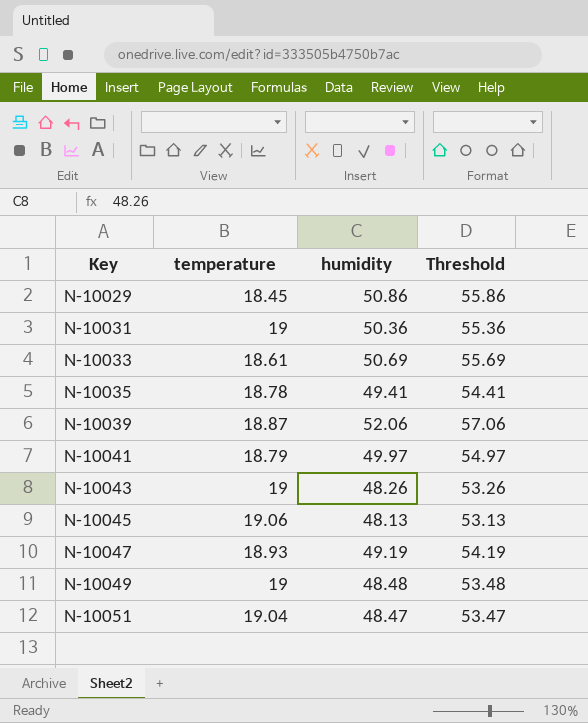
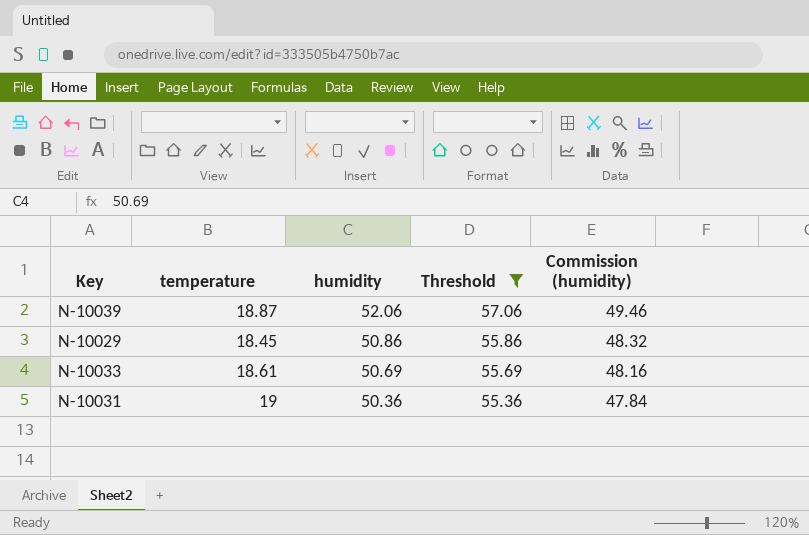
filter: none -> Threshold >= 55.36
row order: Key ascending -> humidity descending
column Commission (humidity) | formula: none -> [humidity] * 0.95

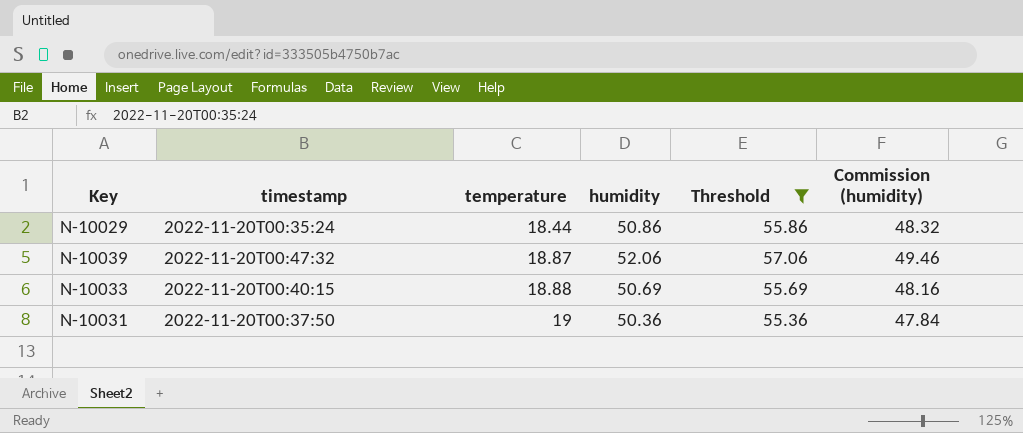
row order: humidity descending -> temperature ascending
column timestamp | position: none -> 2
N-10029 | temperature: 18.45 -> 18.44
N-10033 | temperature: 18.61 -> 18.88

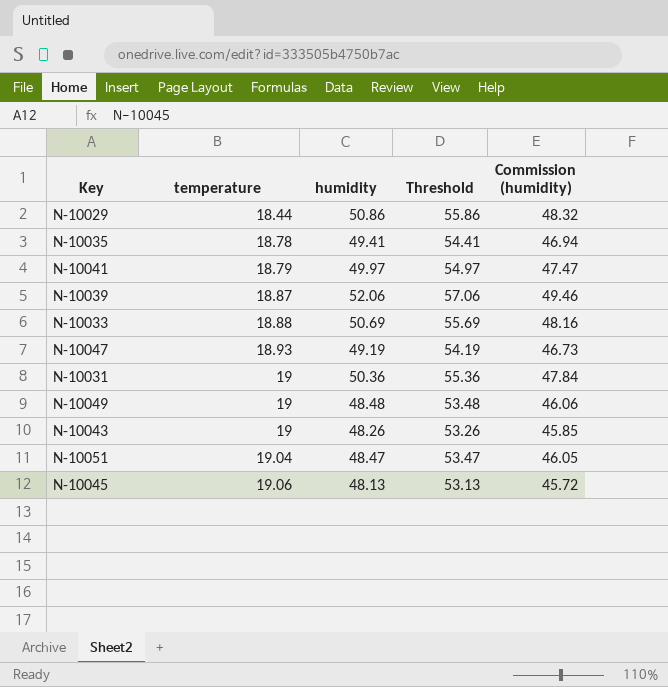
filter: Threshold >= 55.36 -> none
column timestamp | position: 2 -> none

